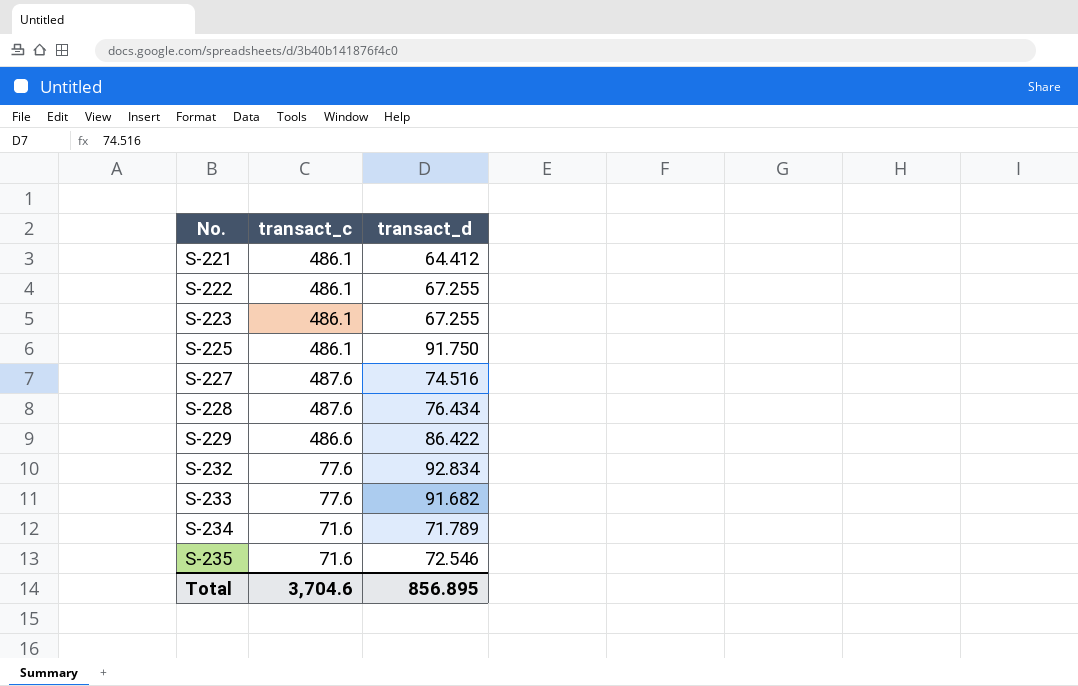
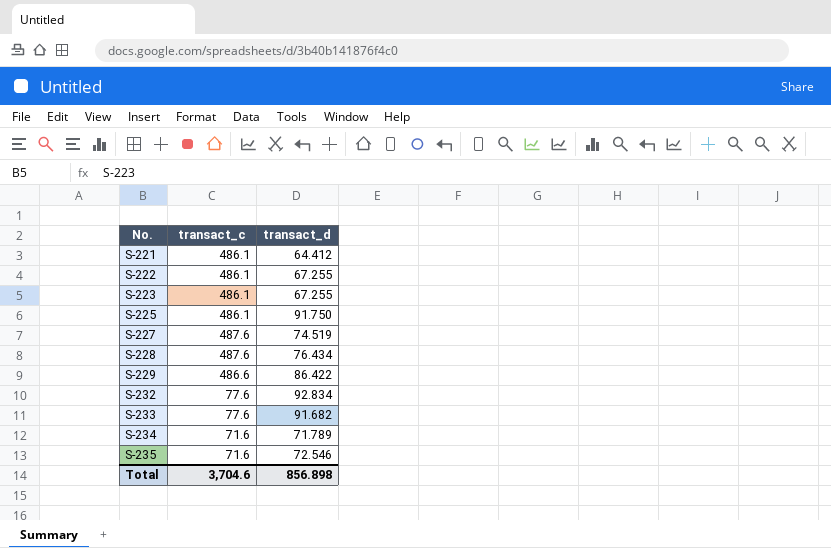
S-227 | transact_d: 74.516 -> 74.519
Total | transact_d: 856.895 -> 856.898

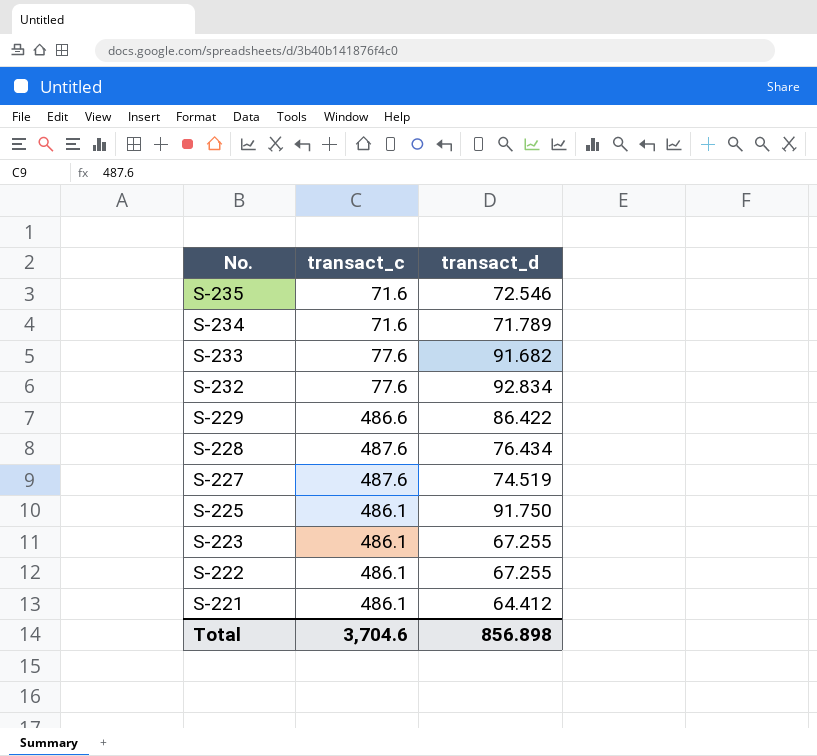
row order: No. ascending -> No. descending

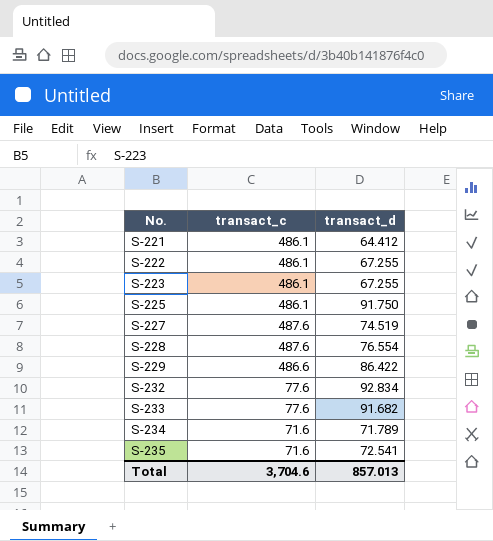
row order: No. descending -> No. ascending
S-228 | transact_d: 76.434 -> 76.554
S-235 | transact_d: 72.546 -> 72.541
Total | transact_d: 856.898 -> 857.013

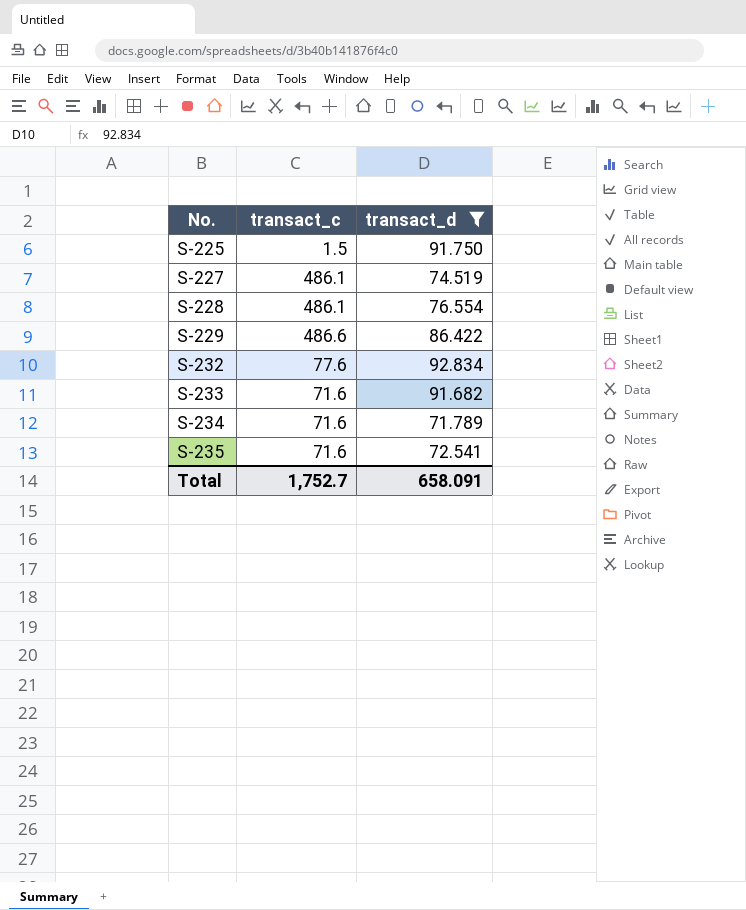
filter: none -> transact_d >= 71.789
S-225 | transact_c: 486.1 -> 1.5
S-227 | transact_c: 487.6 -> 486.1
S-228 | transact_c: 487.6 -> 486.1
S-233 | transact_c: 77.6 -> 71.6
Total | transact_c: 3,704.6 -> 1,752.7
Total | transact_d: 857.013 -> 658.091

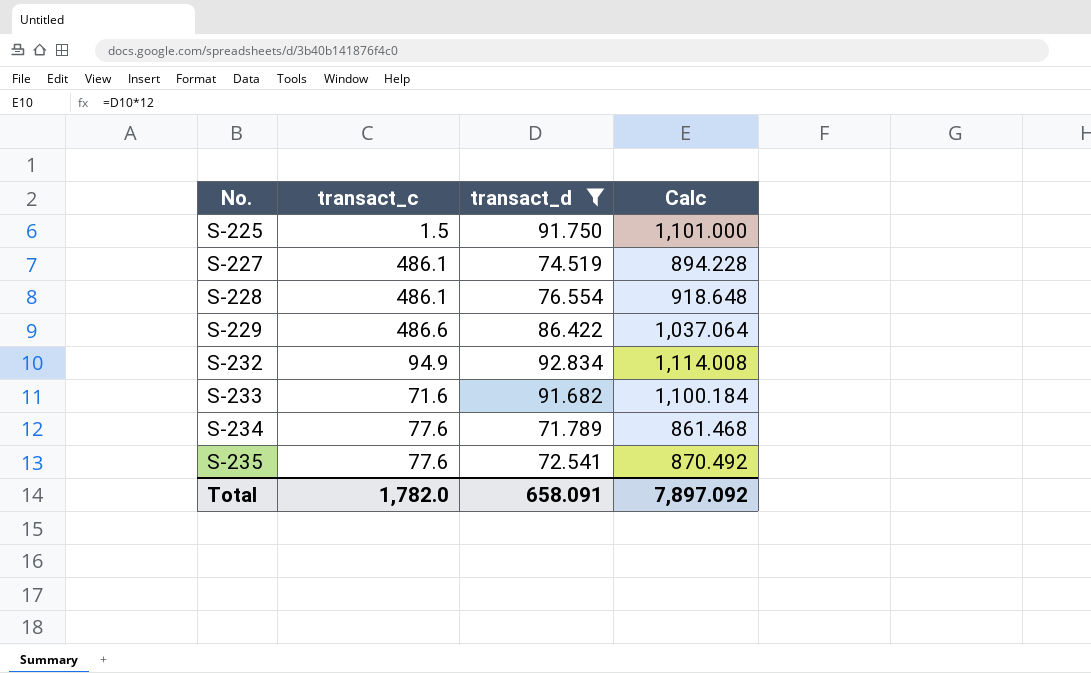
column Calc | formula: none -> [transact_d] * 12
S-232 | transact_c: 77.6 -> 94.9
S-234 | transact_c: 71.6 -> 77.6
S-235 | transact_c: 71.6 -> 77.6
Total | transact_c: 1,752.7 -> 1,782.0

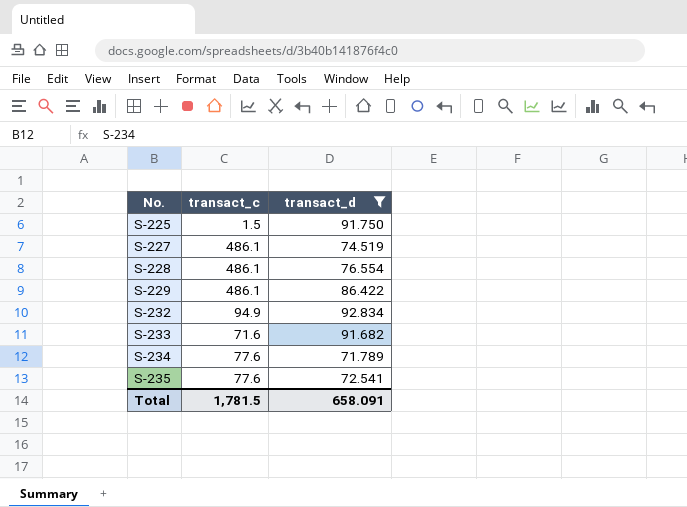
column Calc | formula: [transact_d] * 12 -> none
S-229 | transact_c: 486.6 -> 486.1
Total | transact_c: 1,782.0 -> 1,781.5

